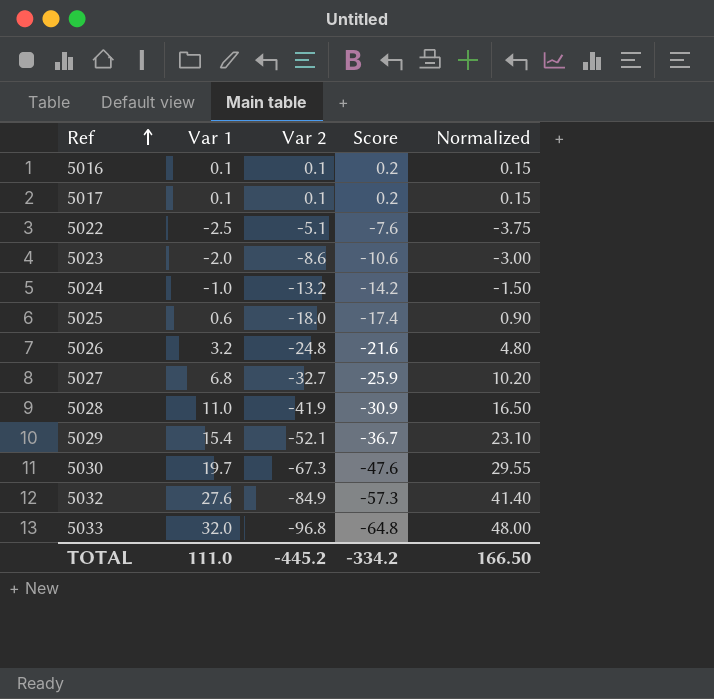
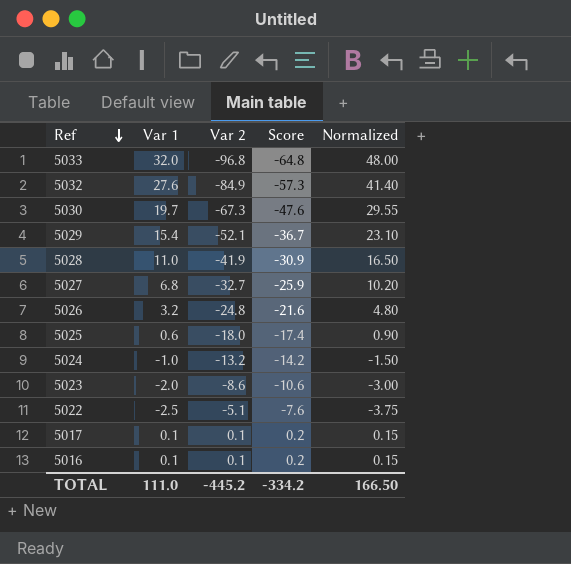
row order: Ref ascending -> Ref descending

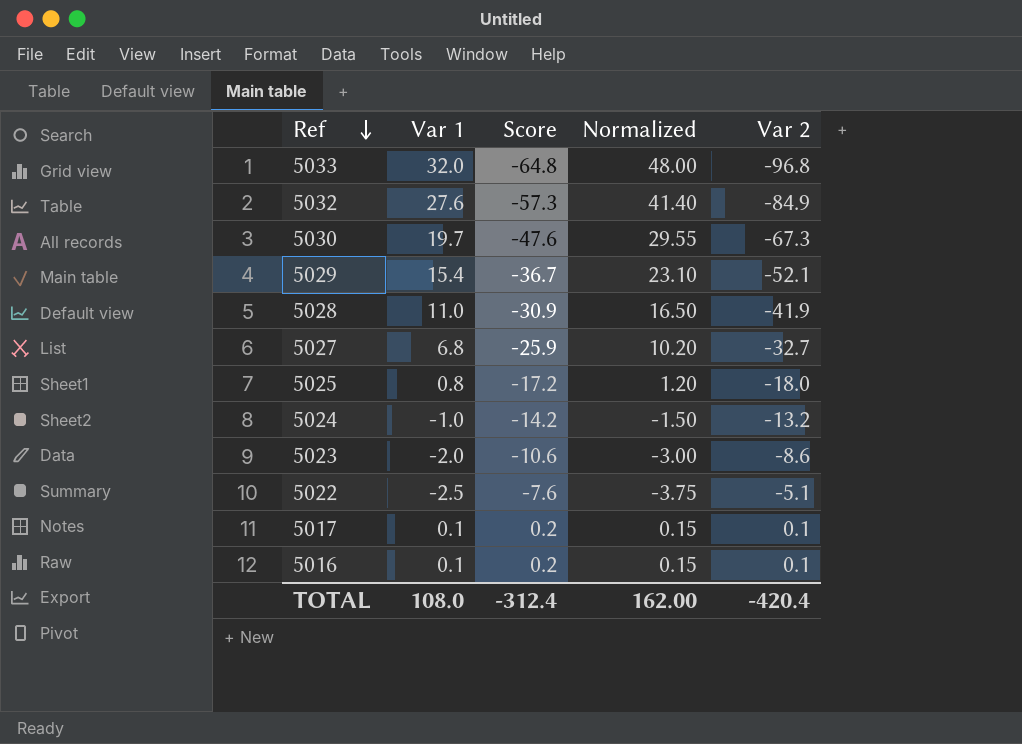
column Var 2 | position: 3 -> 5
row 5026: 3.2 | -24.8 | -21.6 | 4.80 -> none
5025 | Var 1: 0.6 -> 0.8
5025 | Score: -17.4 -> -17.2
5025 | Normalized: 0.90 -> 1.20
TOTAL | Var 1: 111.0 -> 108.0
TOTAL | Score: -334.2 -> -312.4
TOTAL | Normalized: 166.50 -> 162.00
TOTAL | Var 2: -445.2 -> -420.4

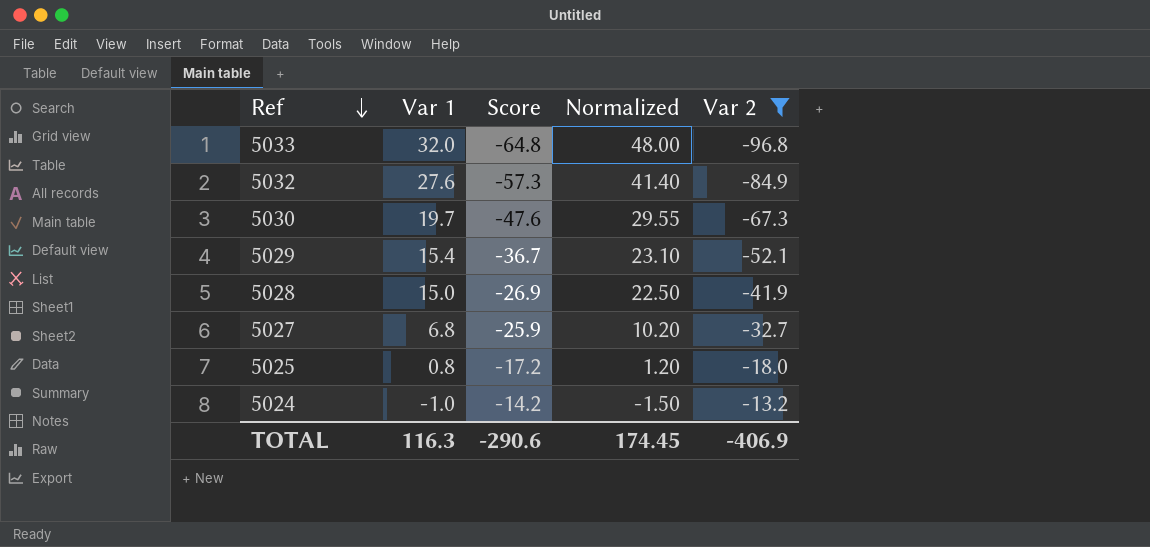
filter: none -> Var 2 <= -13.2
5028 | Var 1: 11.0 -> 15.0
5028 | Score: -30.9 -> -26.9
5028 | Normalized: 16.50 -> 22.50
TOTAL | Var 1: 108.0 -> 116.3
TOTAL | Score: -312.4 -> -290.6
TOTAL | Normalized: 162.00 -> 174.45
TOTAL | Var 2: -420.4 -> -406.9

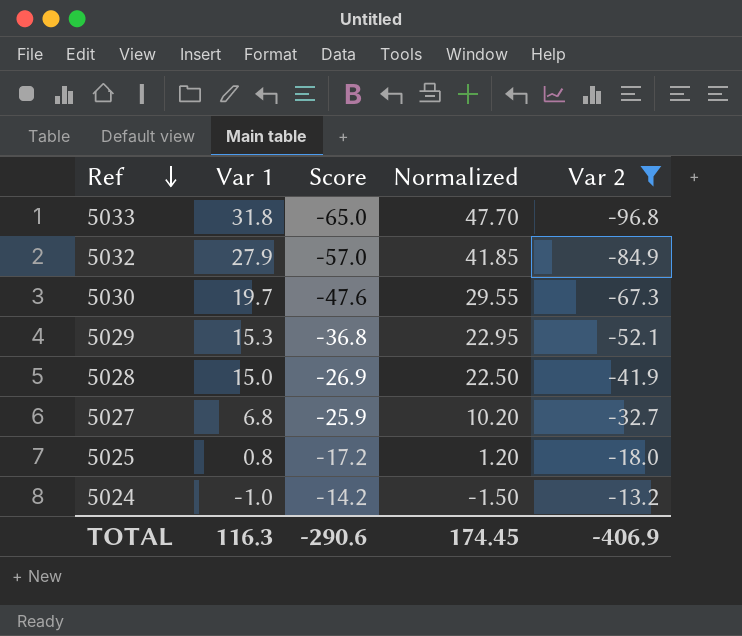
5033 | Var 1: 32.0 -> 31.8
5033 | Score: -64.8 -> -65.0
5033 | Normalized: 48.00 -> 47.70
5032 | Var 1: 27.6 -> 27.9
5032 | Score: -57.3 -> -57.0
5032 | Normalized: 41.40 -> 41.85
5029 | Var 1: 15.4 -> 15.3
5029 | Score: -36.7 -> -36.8
5029 | Normalized: 23.10 -> 22.95

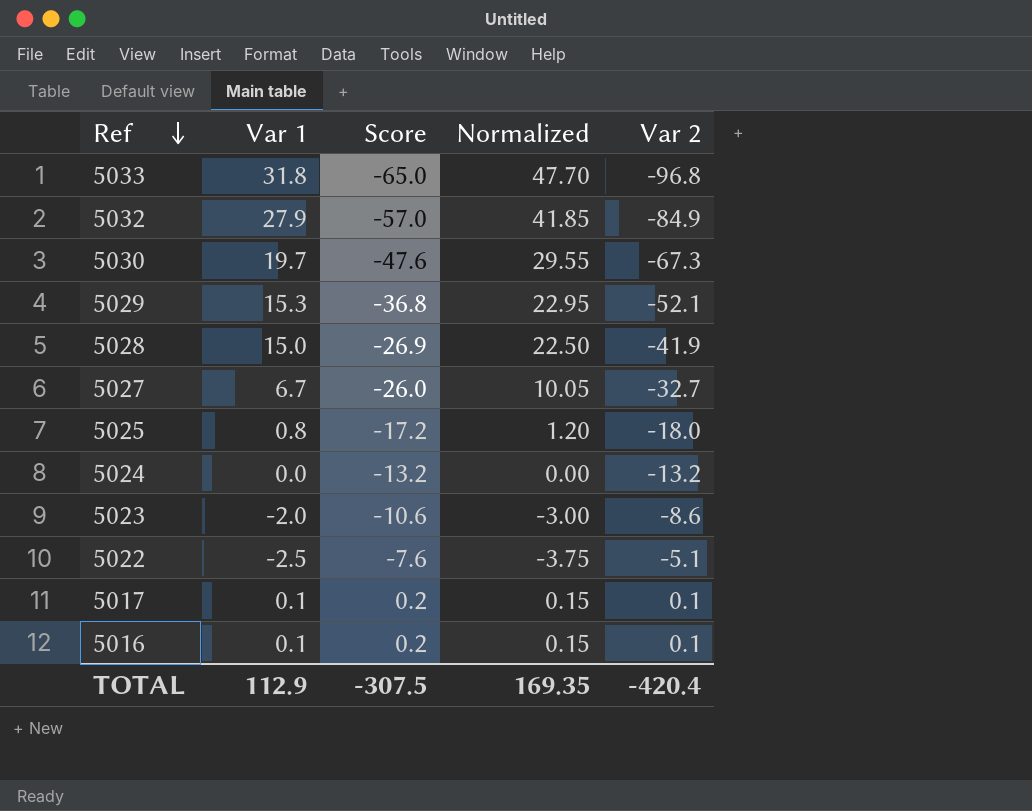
filter: Var 2 <= -13.2 -> none
5027 | Var 1: 6.8 -> 6.7
5027 | Score: -25.9 -> -26.0
5027 | Normalized: 10.20 -> 10.05
5024 | Var 1: -1.0 -> 0.0
5024 | Score: -14.2 -> -13.2
5024 | Normalized: -1.50 -> 0.00
TOTAL | Var 1: 116.3 -> 112.9
TOTAL | Score: -290.6 -> -307.5
TOTAL | Normalized: 174.45 -> 169.35
TOTAL | Var 2: -406.9 -> -420.4

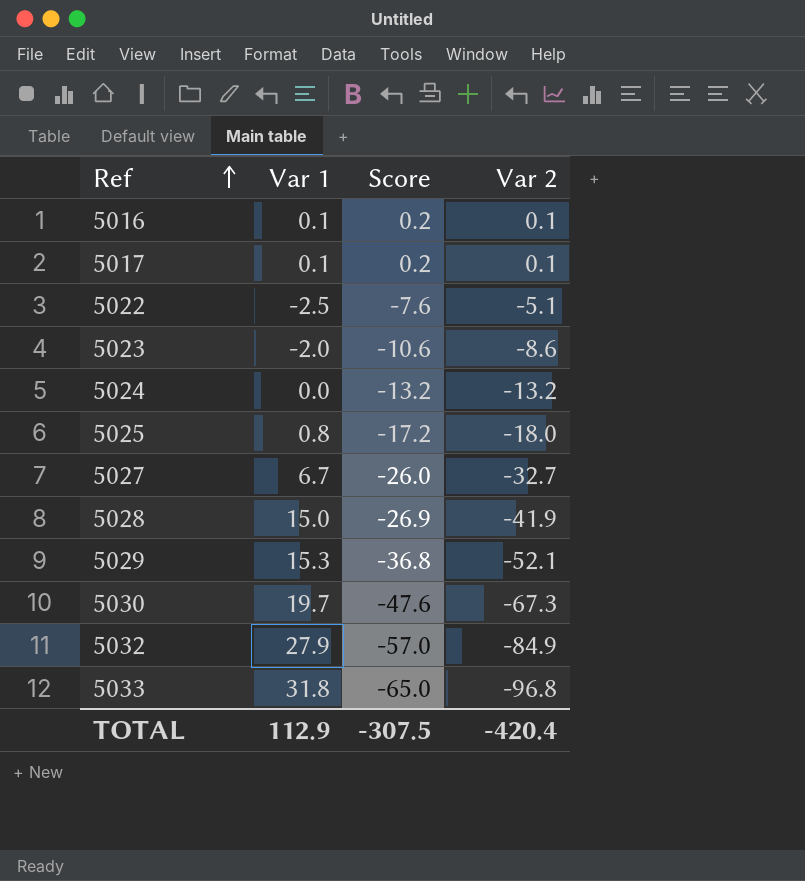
row order: Ref descending -> Ref ascending
column Normalized | formula: [Var 1] * 1.5 -> none

